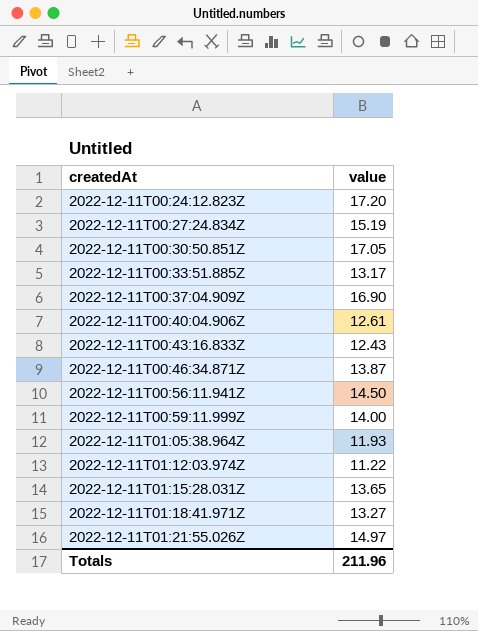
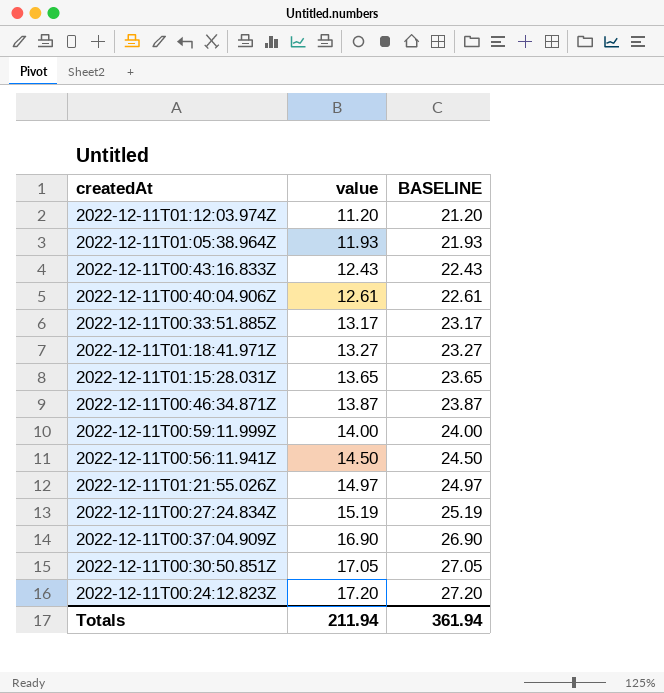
row order: createdAt ascending -> value ascending
column BASELINE | formula: none -> [value] + 10
2022-12-11T01:12:03.974Z | value: 11.22 -> 11.20
Totals | value: 211.96 -> 211.94

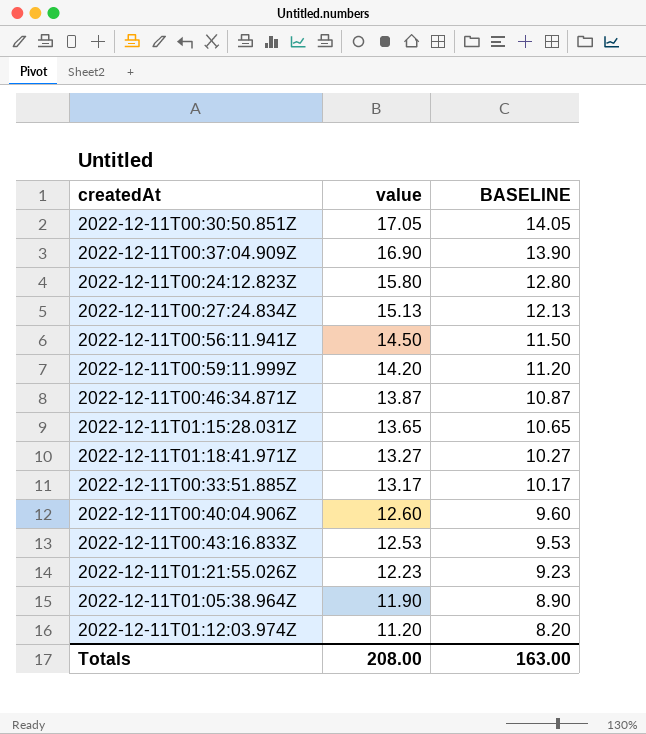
row order: value ascending -> value descending
column BASELINE | formula: [value] + 10 -> [value] - 3
2022-12-11T00:24:12.823Z | value: 17.20 -> 15.80
2022-12-11T00:27:24.834Z | value: 15.19 -> 15.13
2022-12-11T00:59:11.999Z | value: 14.00 -> 14.20
2022-12-11T00:40:04.906Z | value: 12.61 -> 12.60
2022-12-11T00:43:16.833Z | value: 12.43 -> 12.53
2022-12-11T01:21:55.026Z | value: 14.97 -> 12.23
2022-12-11T01:05:38.964Z | value: 11.93 -> 11.90
Totals | value: 211.94 -> 208.00
Totals | BASELINE: 361.94 -> 163.00

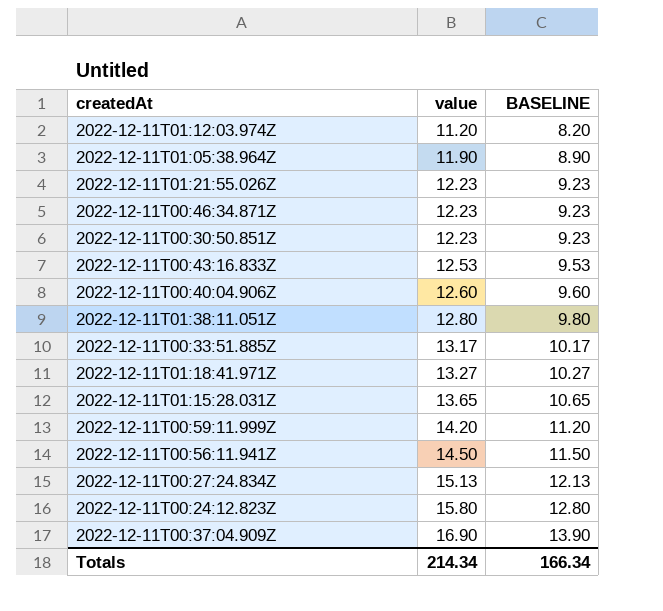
row order: value descending -> value ascending
2022-12-11T00:46:34.871Z | value: 13.87 -> 12.23
2022-12-11T00:46:34.871Z | BASELINE: 10.87 -> 9.23
2022-12-11T00:30:50.851Z | value: 17.05 -> 12.23
2022-12-11T00:30:50.851Z | BASELINE: 14.05 -> 9.23
row 2022-12-11T01:38:11.051Z: none -> 12.80 | 9.80
Totals | value: 208.00 -> 214.34
Totals | BASELINE: 163.00 -> 166.34

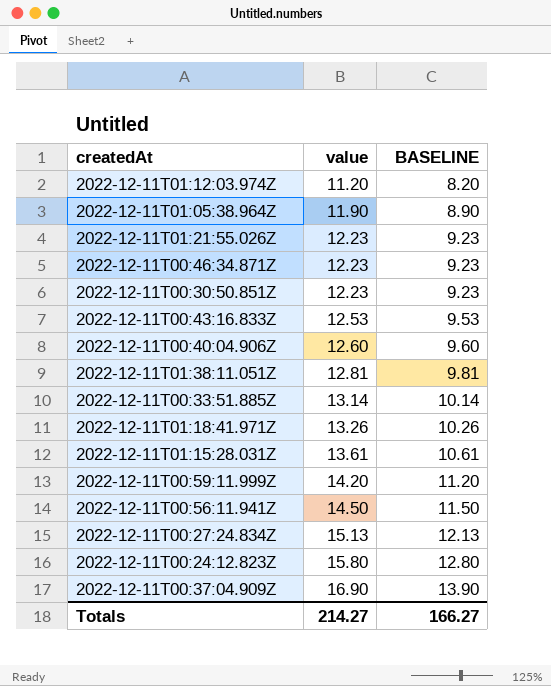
2022-12-11T01:38:11.051Z | value: 12.80 -> 12.81
2022-12-11T01:38:11.051Z | BASELINE: 9.80 -> 9.81
2022-12-11T00:33:51.885Z | value: 13.17 -> 13.14
2022-12-11T00:33:51.885Z | BASELINE: 10.17 -> 10.14
2022-12-11T01:18:41.971Z | value: 13.27 -> 13.26
2022-12-11T01:18:41.971Z | BASELINE: 10.27 -> 10.26
2022-12-11T01:15:28.031Z | value: 13.65 -> 13.61
2022-12-11T01:15:28.031Z | BASELINE: 10.65 -> 10.61
Totals | value: 214.34 -> 214.27
Totals | BASELINE: 166.34 -> 166.27

